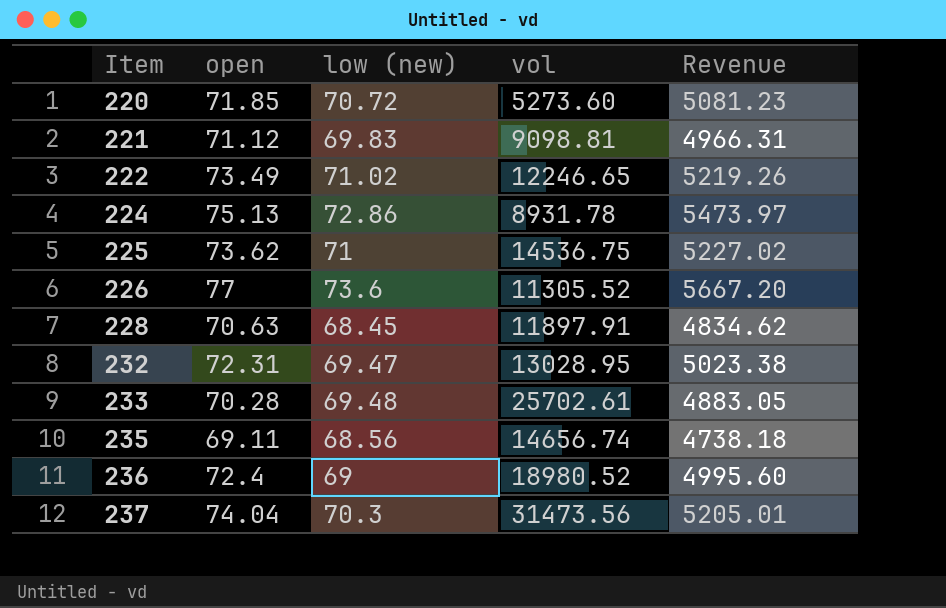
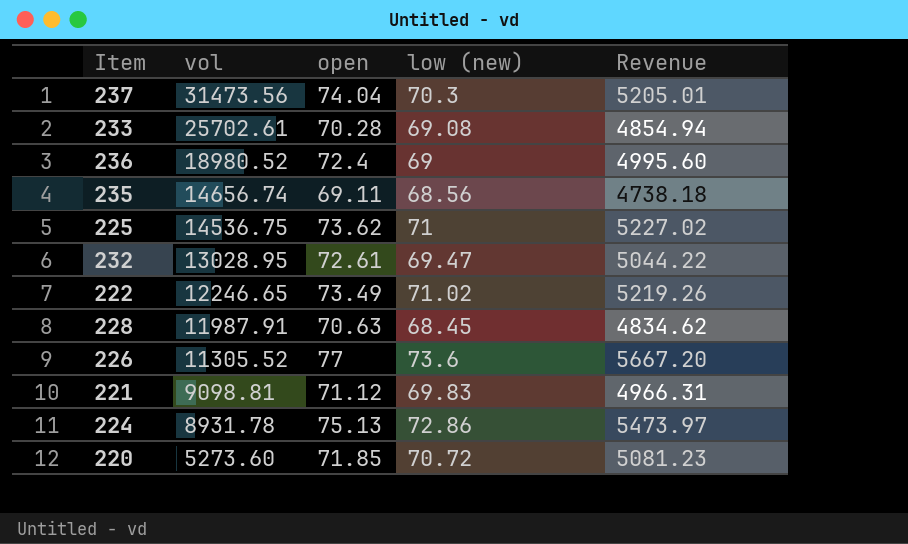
row order: Item ascending -> vol descending
column vol | position: 4 -> 2
233 | low (new): 69.48 -> 69.08
233 | Revenue: 4883.05 -> 4854.94
232 | open: 72.31 -> 72.61
232 | Revenue: 5023.38 -> 5044.22
228 | vol: 11897.91 -> 11987.91

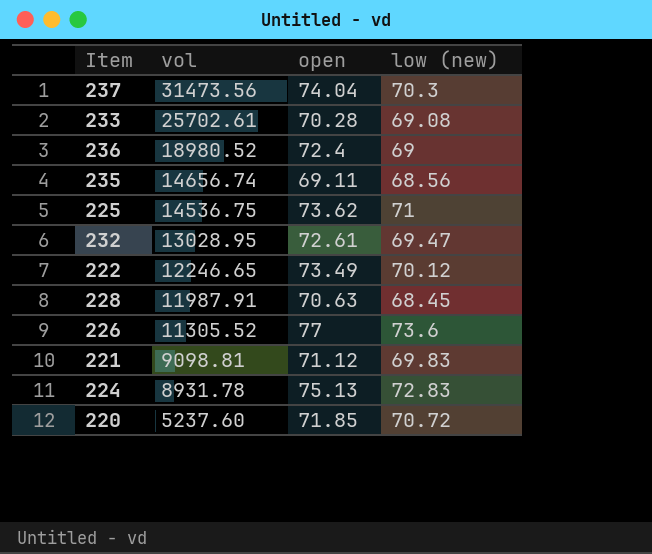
column Revenue | formula: [open] * [low (new)] -> none
222 | low (new): 71.02 -> 70.12
224 | low (new): 72.86 -> 72.83
220 | vol: 5273.60 -> 5237.60

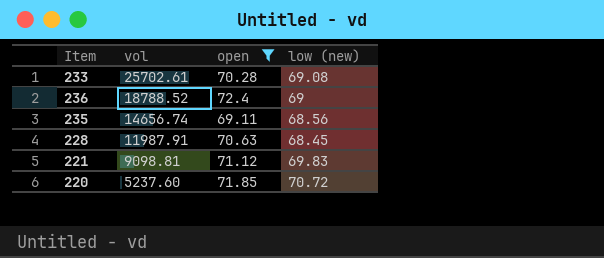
filter: none -> open <= 72.4
236 | vol: 18980.52 -> 18788.52

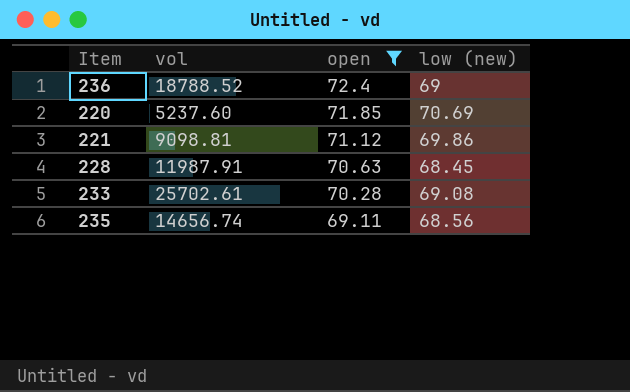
row order: vol descending -> open descending
220 | low (new): 70.72 -> 70.69
221 | low (new): 69.83 -> 69.86

